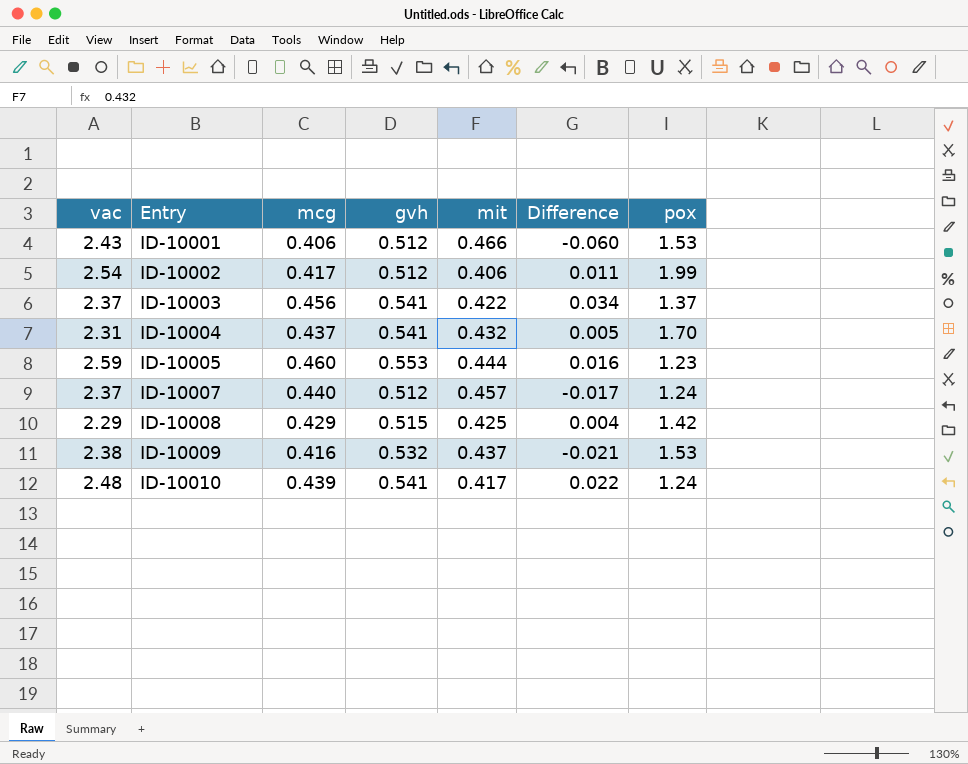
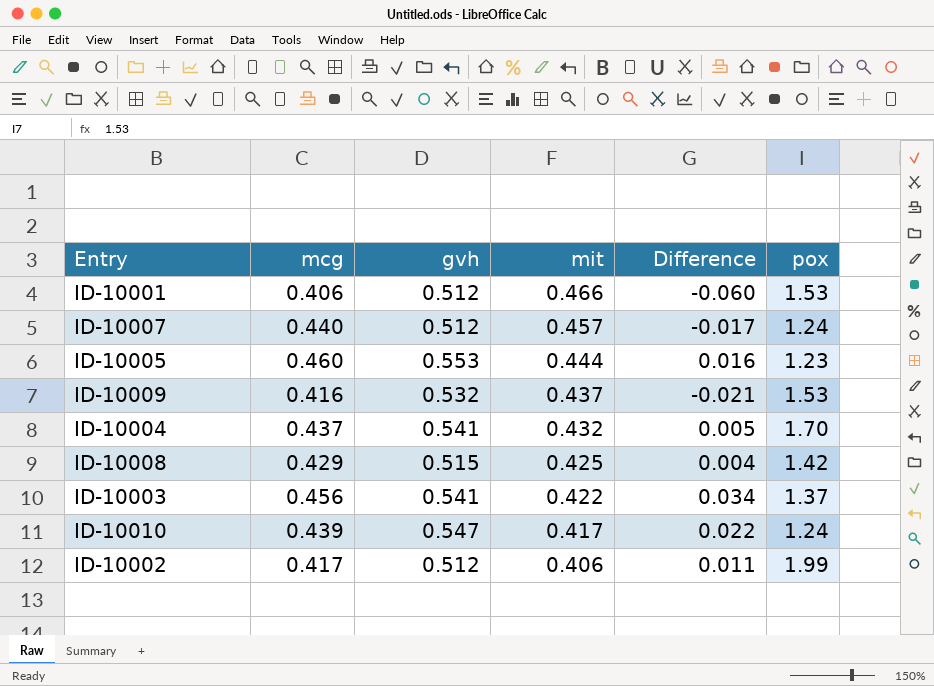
row order: Entry ascending -> mit descending
column vac | position: 1 -> none
ID-10010 | gvh: 0.541 -> 0.547

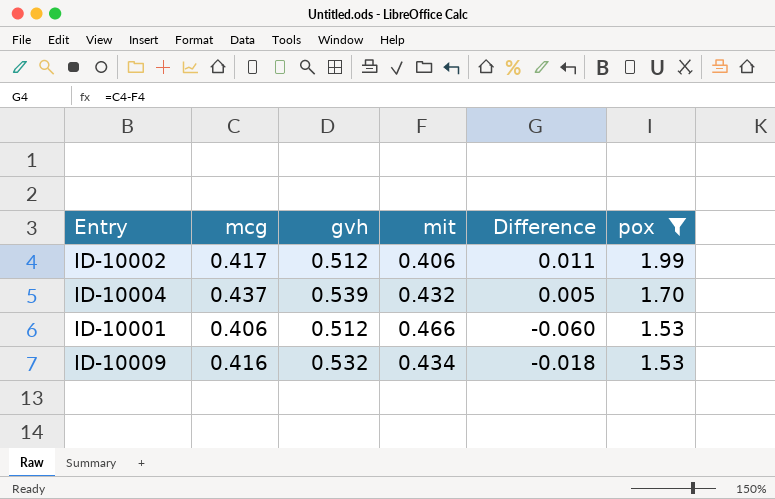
filter: none -> pox >= 1.53
row order: mit descending -> pox descending
ID-10004 | gvh: 0.541 -> 0.539
ID-10009 | mit: 0.437 -> 0.434
ID-10009 | Difference: -0.021 -> -0.018

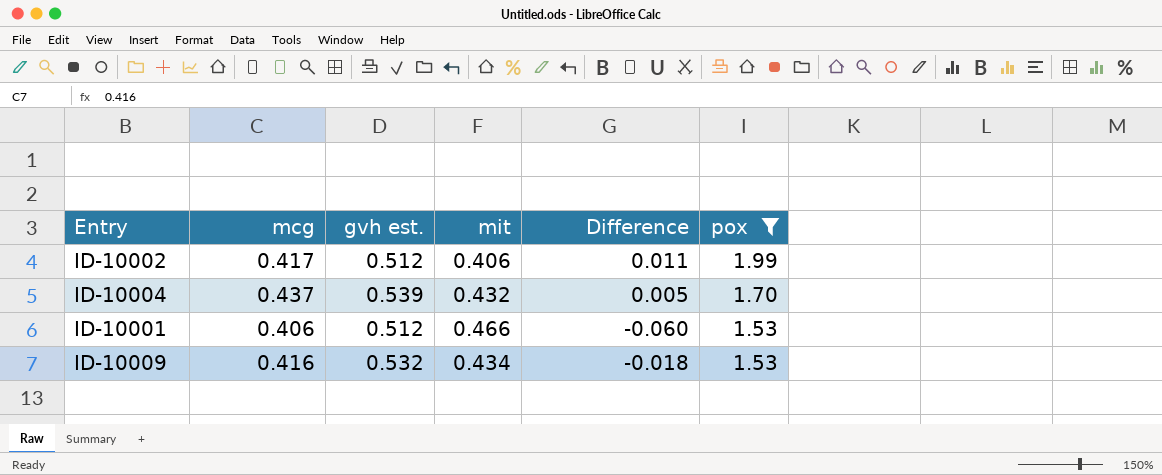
column name: gvh -> gvh est.

